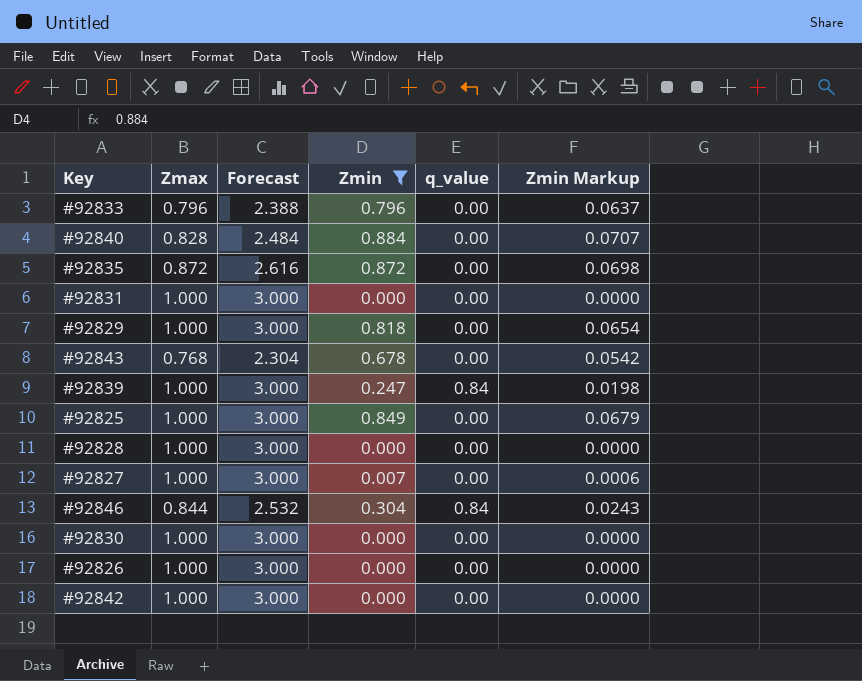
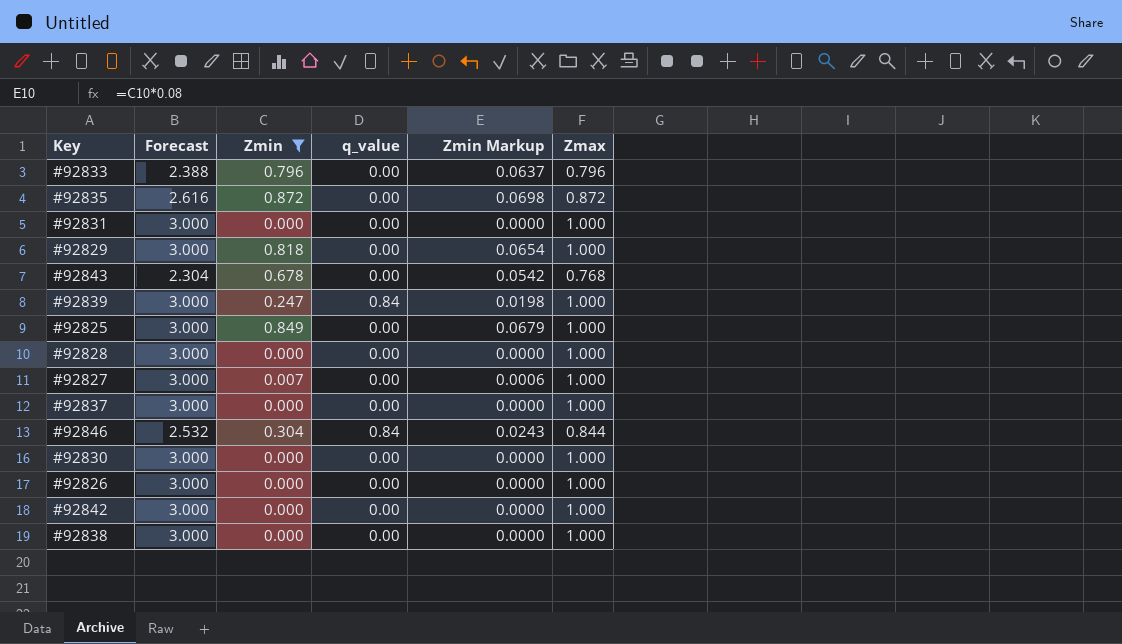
column Zmax | position: 2 -> 6
row #92840: 0.828 | 2.484 | 0.884 | 0.00 | 0.0707 -> none
row #92837: none -> 3.000 | 0.000 | 0.00 | 0.0000 | 1.000
row #92838: none -> 3.000 | 0.000 | 0.00 | 0.0000 | 1.000

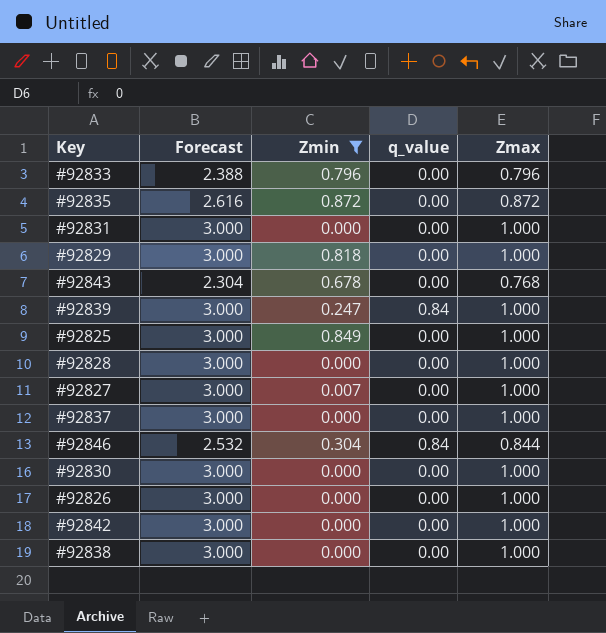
column Zmin Markup | formula: [Zmin] * 0.08 -> none

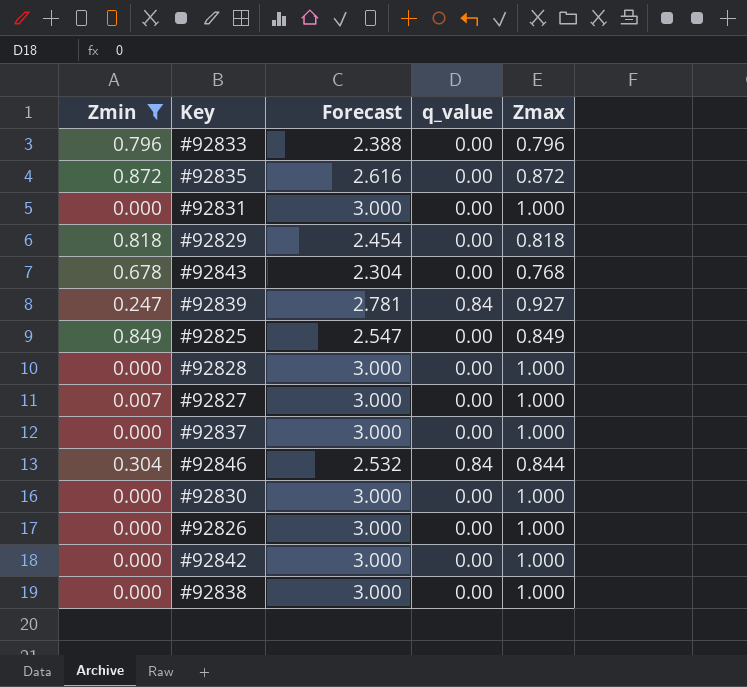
column Zmin | position: 3 -> 1
#92829 | Forecast: 3.000 -> 2.454
#92829 | Zmax: 1.000 -> 0.818
#92839 | Forecast: 3.000 -> 2.781
#92839 | Zmax: 1.000 -> 0.927
#92825 | Forecast: 3.000 -> 2.547
#92825 | Zmax: 1.000 -> 0.849

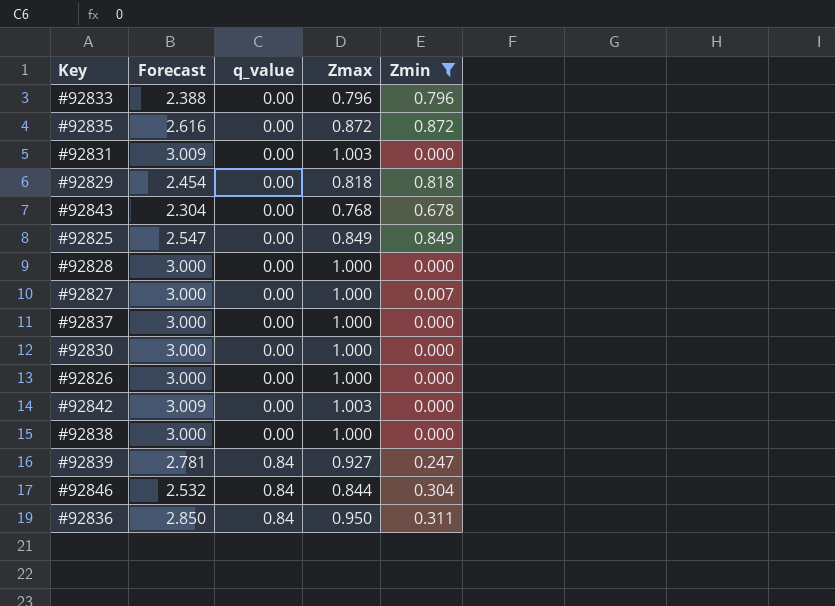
row order: none -> q_value ascending
column Zmin | position: 1 -> 5
#92831 | Forecast: 3.000 -> 3.009
#92831 | Zmax: 1.000 -> 1.003
#92842 | Forecast: 3.000 -> 3.009
#92842 | Zmax: 1.000 -> 1.003
row #92836: none -> 2.850 | 0.84 | 0.950 | 0.311

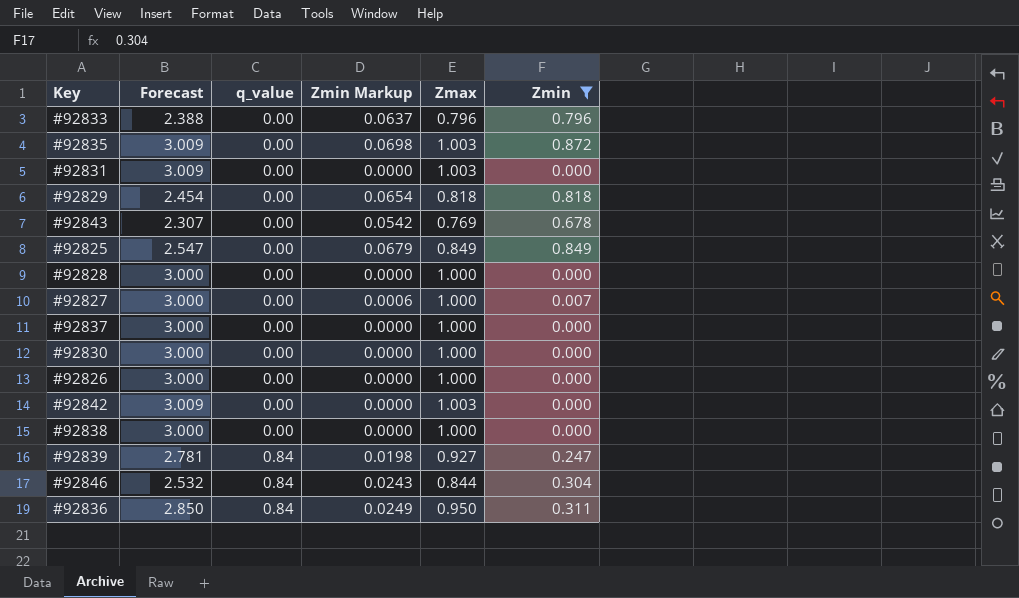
column Zmin Markup | formula: none -> [Zmin] * 0.08
#92835 | Forecast: 2.616 -> 3.009
#92835 | Zmax: 0.872 -> 1.003
#92843 | Forecast: 2.304 -> 2.307
#92843 | Zmax: 0.768 -> 0.769

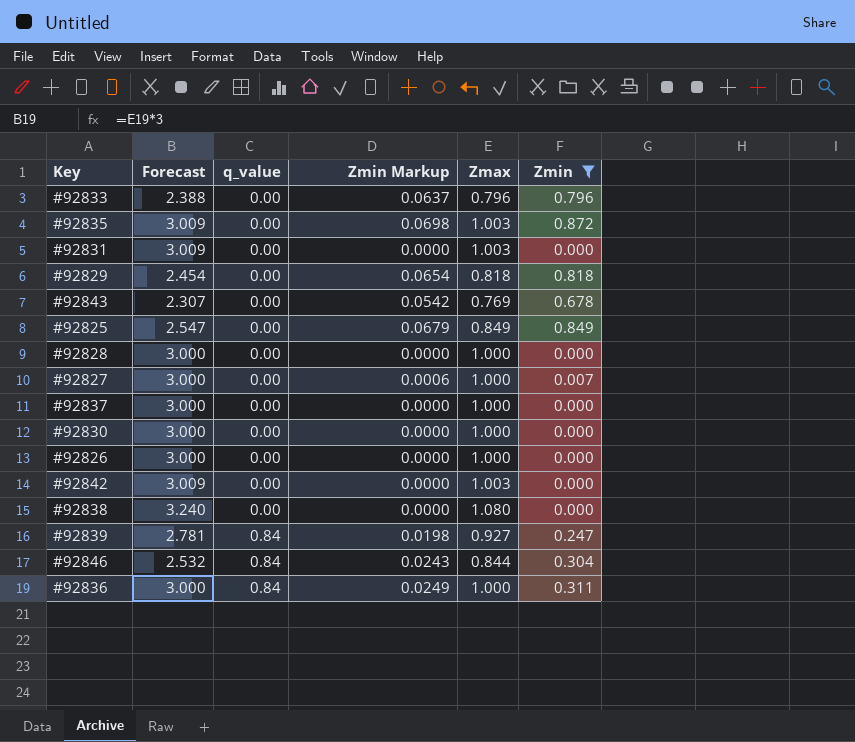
#92838 | Forecast: 3.000 -> 3.240
#92838 | Zmax: 1.000 -> 1.080
#92836 | Forecast: 2.850 -> 3.000
#92836 | Zmax: 0.950 -> 1.000

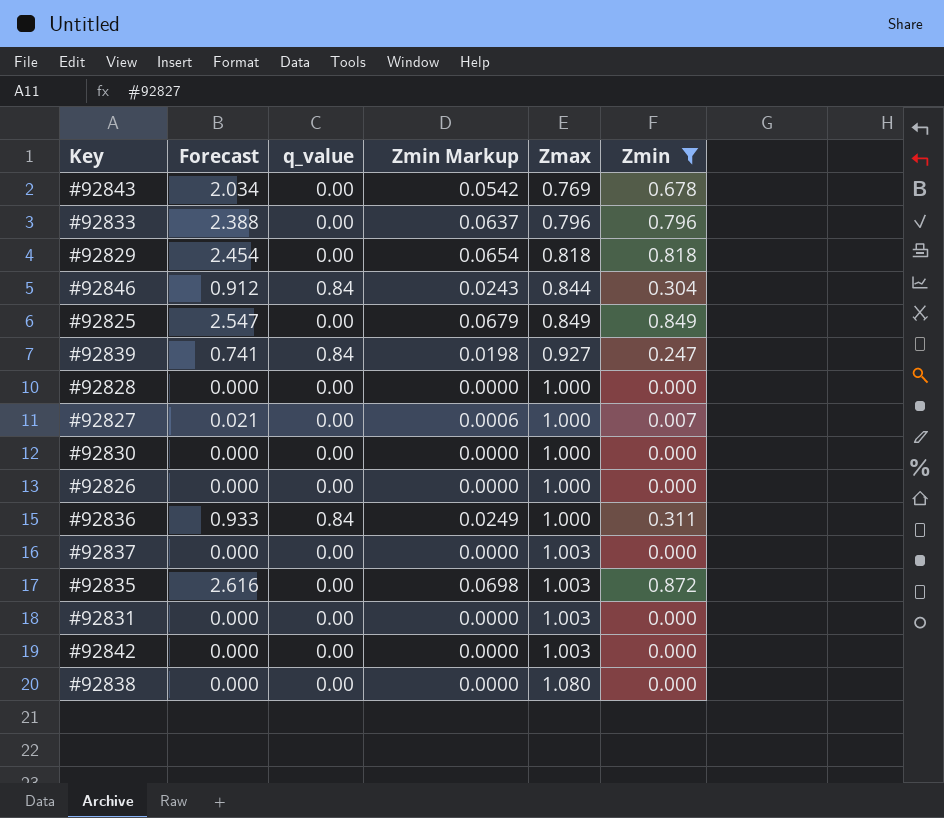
row order: q_value ascending -> Zmax ascending
column Forecast | formula: [Zmax] * 3 -> [Zmin] * 3
#92837 | Zmax: 1.000 -> 1.003

